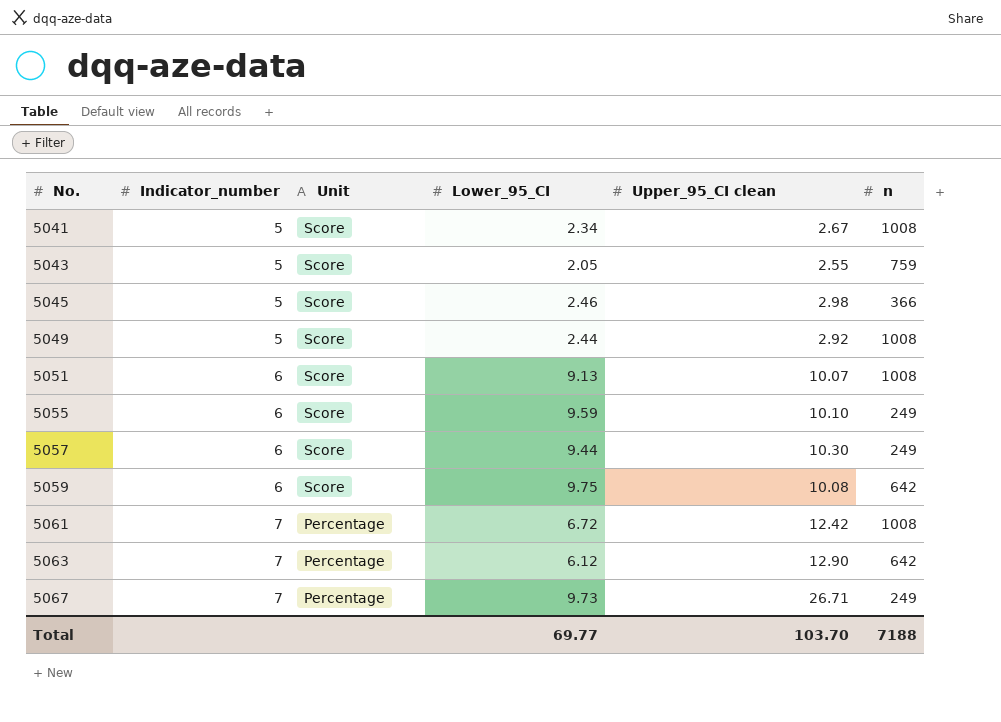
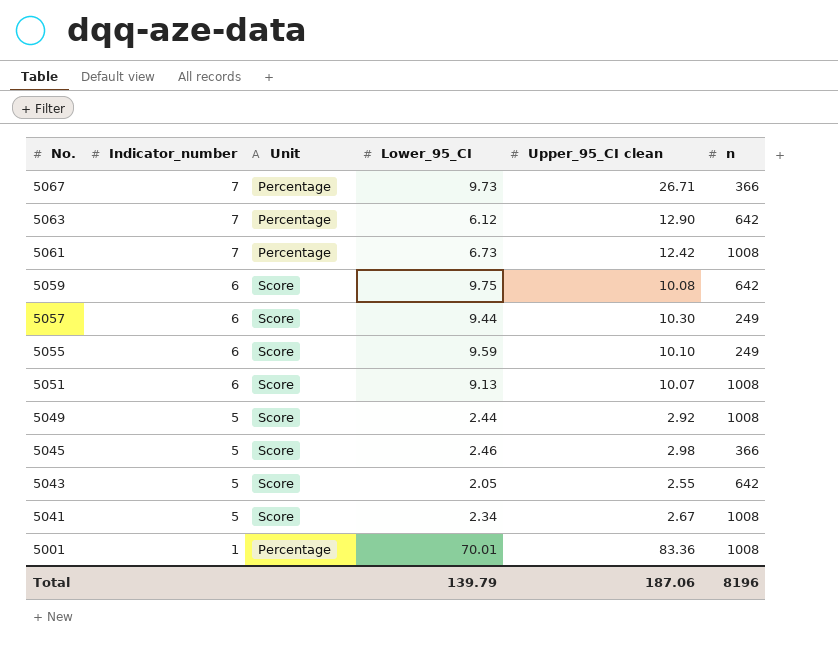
row order: No. ascending -> No. descending
5067 | n: 249 -> 366
5061 | Lower_95_CI: 6.72 -> 6.73
5043 | n: 759 -> 642
row 5001: none -> 1 | Percentage | 70.01 | 83.36 | 1008
Total | Lower_95_CI: 69.77 -> 139.79
Total | Upper_95_CI clean: 103.70 -> 187.06
Total | n: 7188 -> 8196

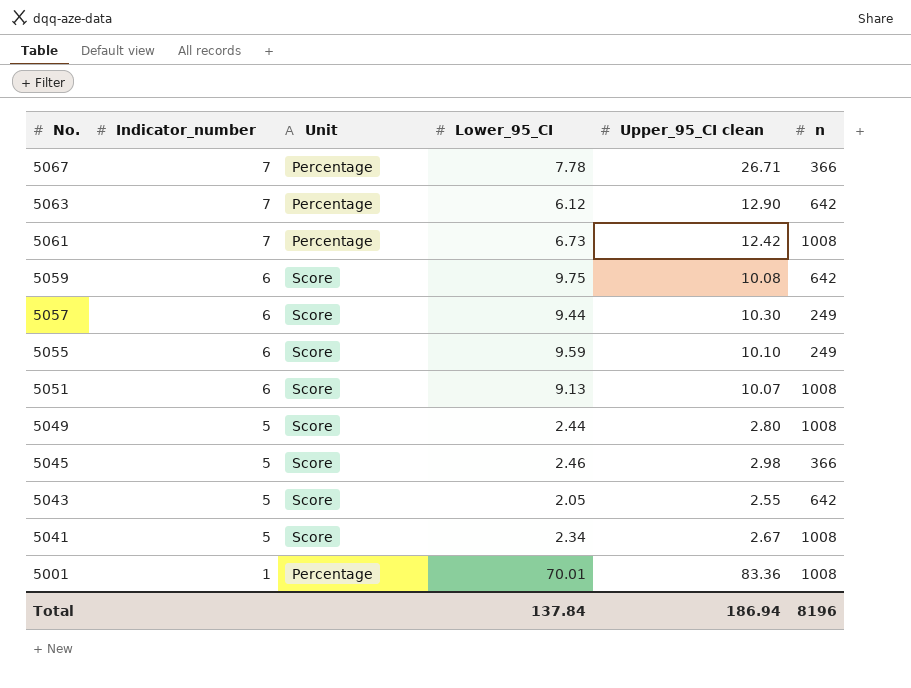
5067 | Lower_95_CI: 9.73 -> 7.78
5049 | Upper_95_CI clean: 2.92 -> 2.80
Total | Lower_95_CI: 139.79 -> 137.84
Total | Upper_95_CI clean: 187.06 -> 186.94

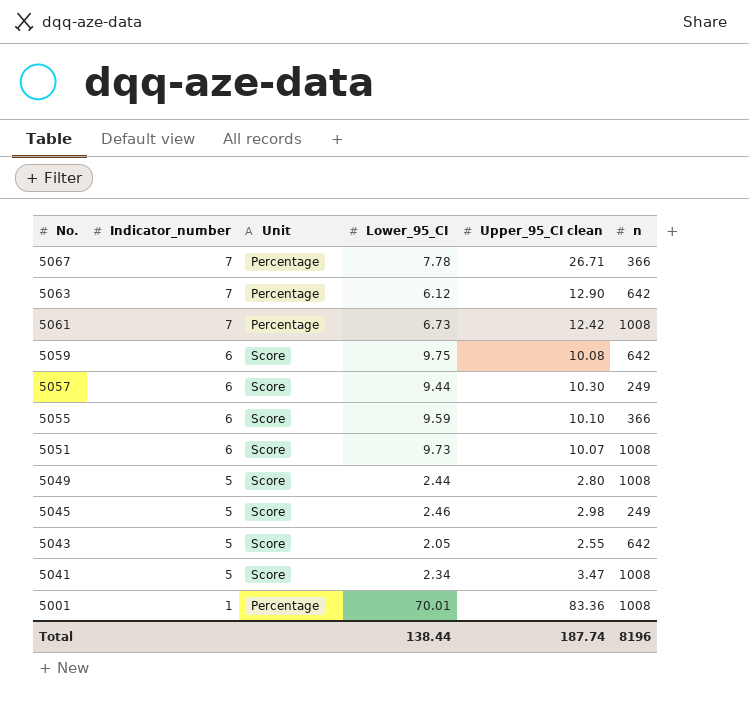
5055 | n: 249 -> 366
5051 | Lower_95_CI: 9.13 -> 9.73
5045 | n: 366 -> 249
5041 | Upper_95_CI clean: 2.67 -> 3.47
Total | Lower_95_CI: 137.84 -> 138.44
Total | Upper_95_CI clean: 186.94 -> 187.74

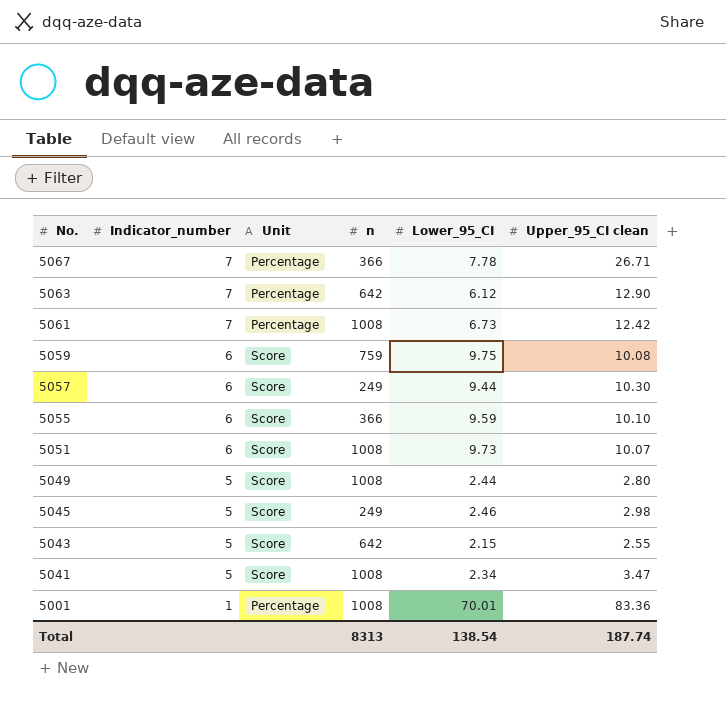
column n | position: 6 -> 4
5059 | n: 642 -> 759
5043 | Lower_95_CI: 2.05 -> 2.15
Total | n: 8196 -> 8313
Total | Lower_95_CI: 138.44 -> 138.54

